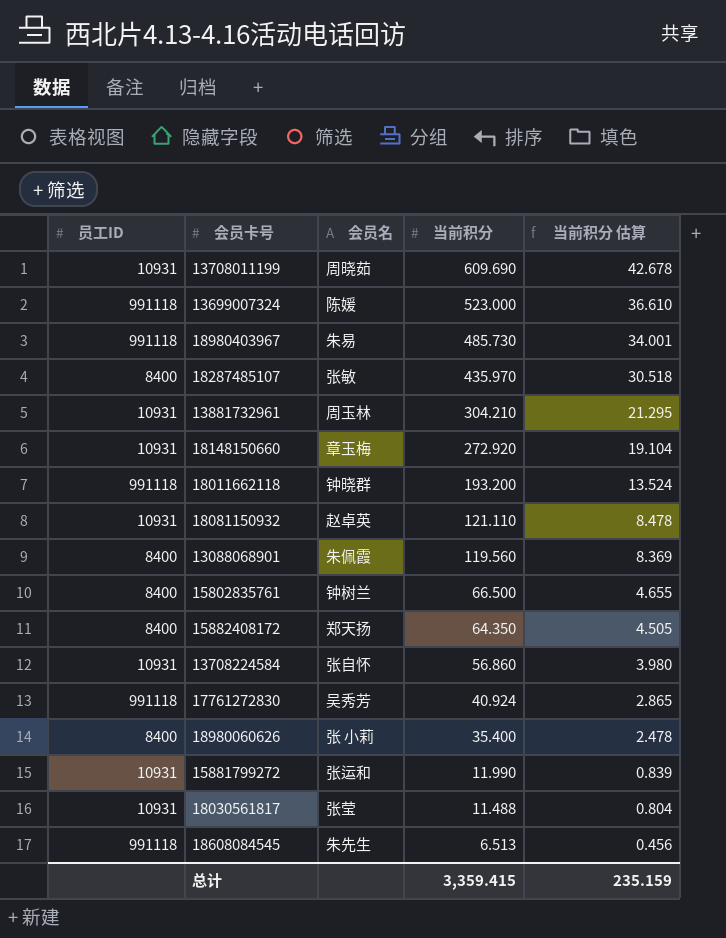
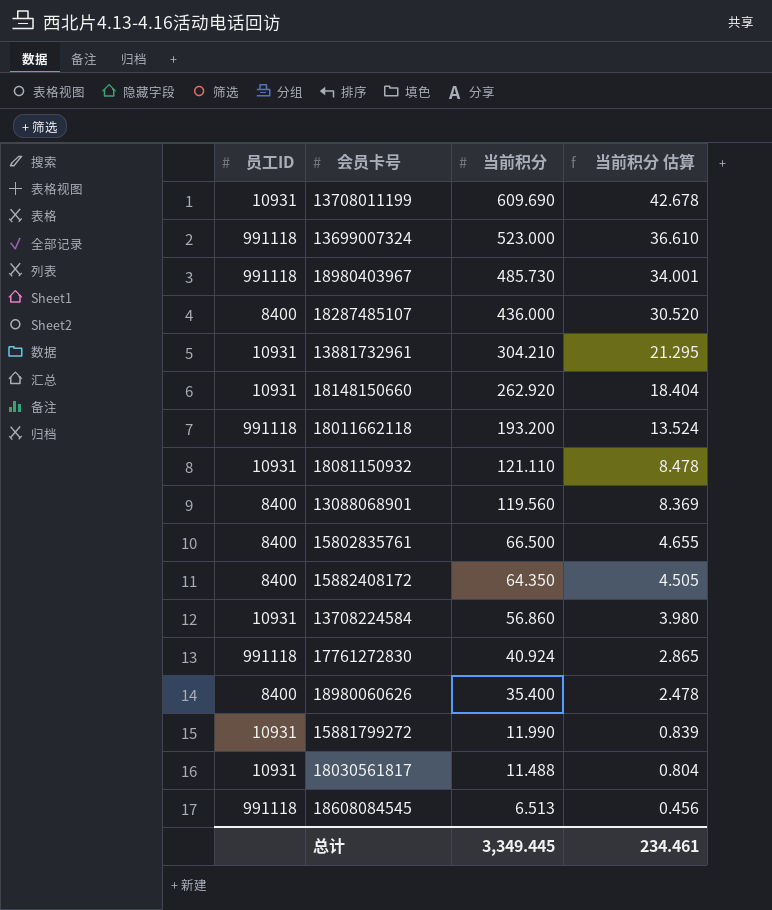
column 会员名 | position: 3 -> none
18287485107 | 当前积分: 435.970 -> 436.000
18287485107 | 当前积分 估算: 30.518 -> 30.520
18148150660 | 当前积分: 272.920 -> 262.920
18148150660 | 当前积分 估算: 19.104 -> 18.404
总计 | 当前积分: 3,359.415 -> 3,349.445
总计 | 当前积分 估算: 235.159 -> 234.461

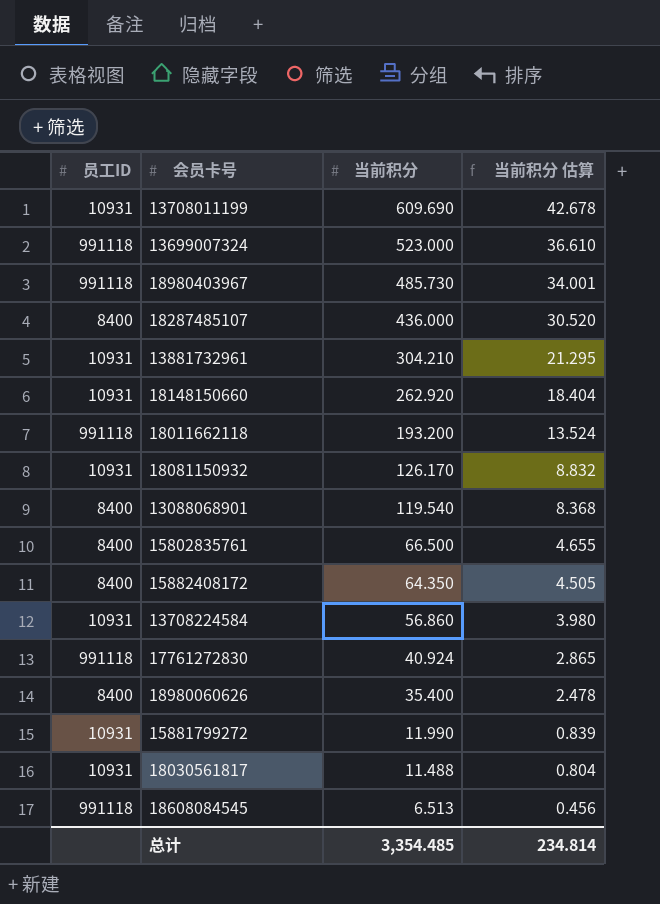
18081150932 | 当前积分: 121.110 -> 126.170
18081150932 | 当前积分 估算: 8.478 -> 8.832
13088068901 | 当前积分: 119.560 -> 119.540
13088068901 | 当前积分 估算: 8.369 -> 8.368
总计 | 当前积分: 3,349.445 -> 3,354.485
总计 | 当前积分 估算: 234.461 -> 234.814

